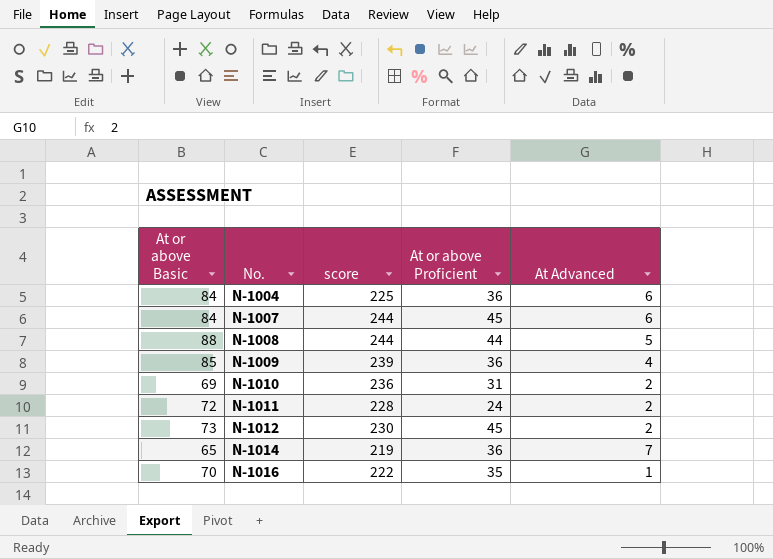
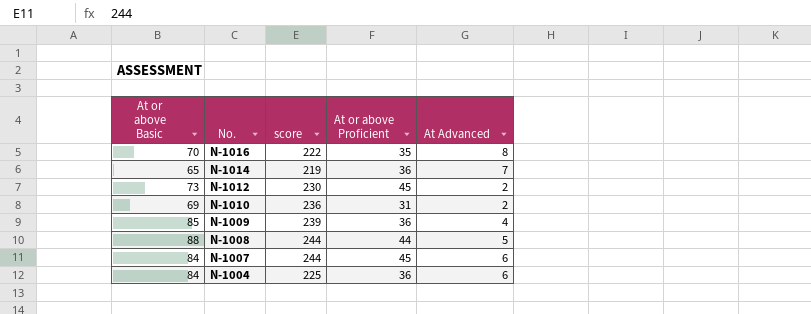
row order: No. ascending -> No. descending
row N-1011: 72 | 228 | 24 | 2 -> none
N-1016 | At Advanced: 1 -> 8

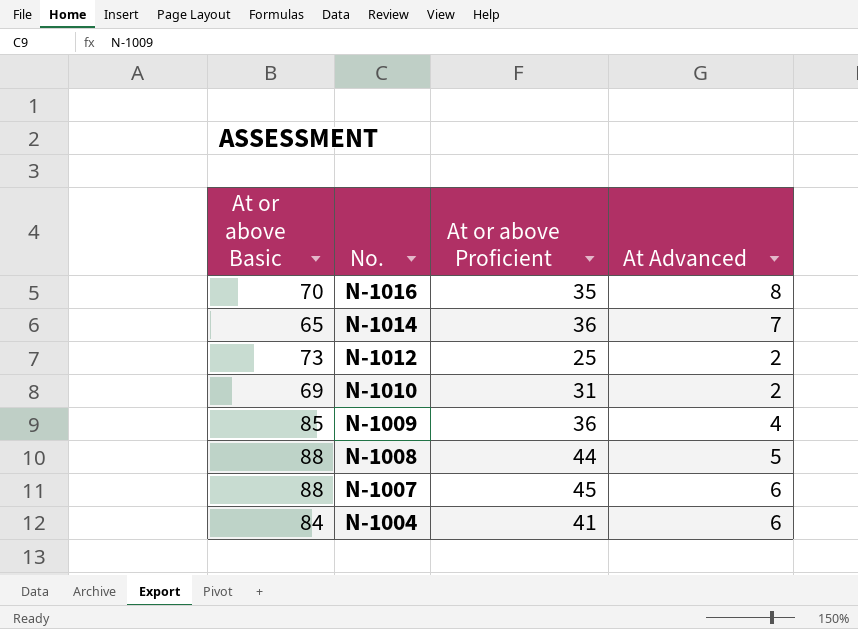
column score | position: 3 -> none
N-1012 | At or above Proficient: 45 -> 25
N-1007 | At or above Basic: 84 -> 88
N-1004 | At or above Proficient: 36 -> 41

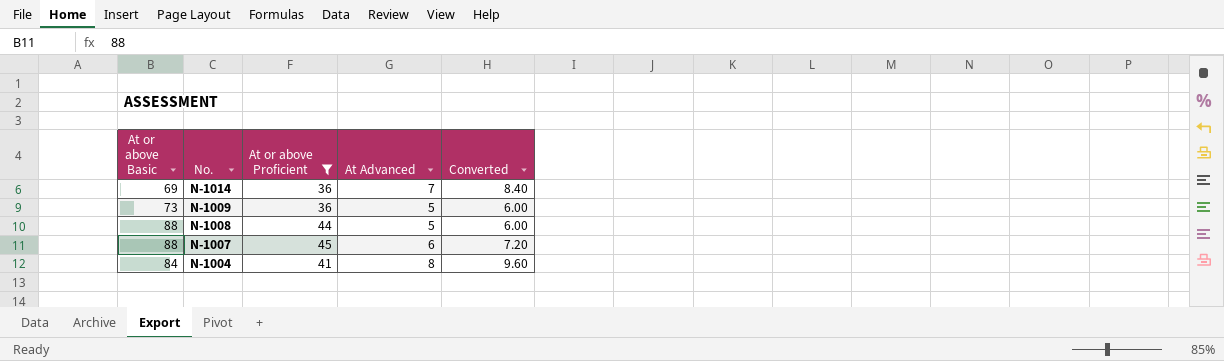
filter: none -> At or above Proficient >= 36
column Converted | formula: none -> [At Advanced] * 1.2
N-1014 | At or above Basic: 65 -> 69
N-1009 | At or above Basic: 85 -> 73
N-1009 | At Advanced: 4 -> 5
N-1004 | At Advanced: 6 -> 8

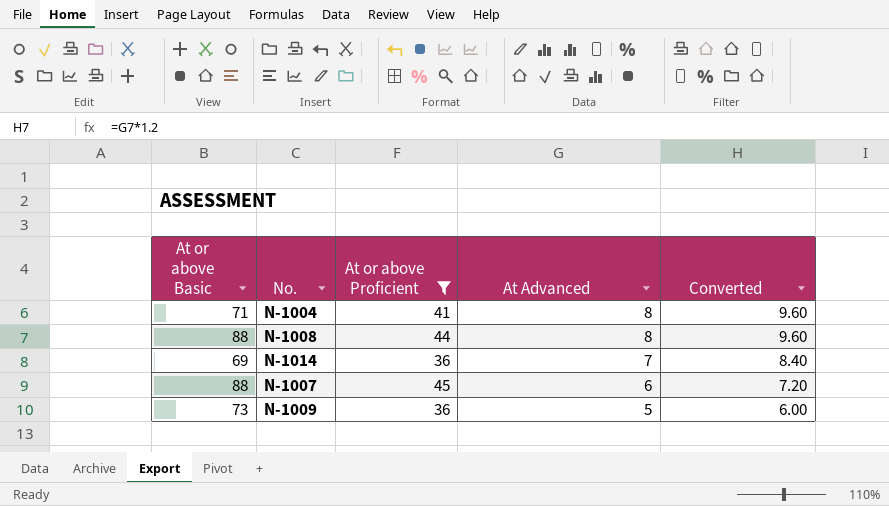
row order: No. descending -> At Advanced descending
N-1004 | At or above Basic: 84 -> 71
N-1008 | At Advanced: 5 -> 8
N-1008 | Converted: 6.00 -> 9.60

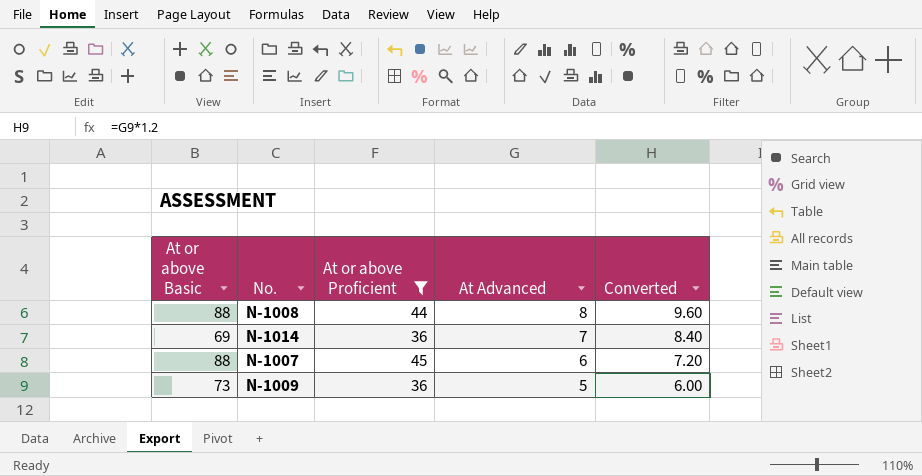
row N-1004: 71 | 41 | 8 | 9.60 -> none

